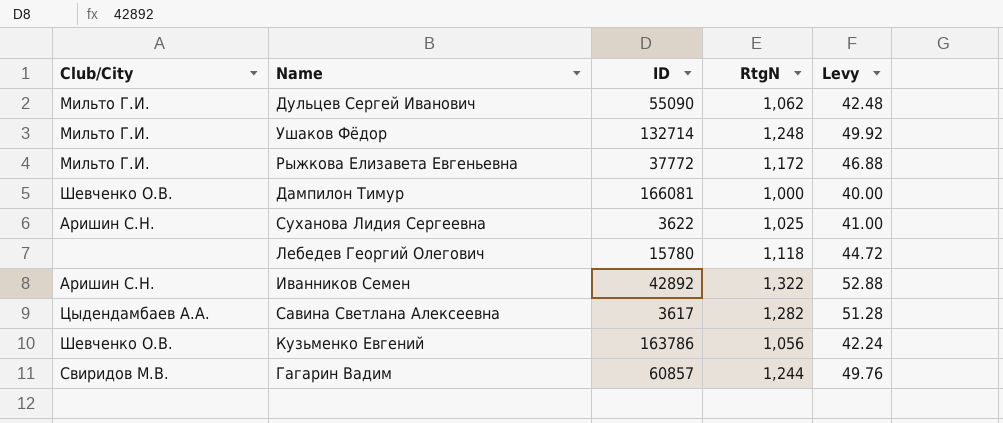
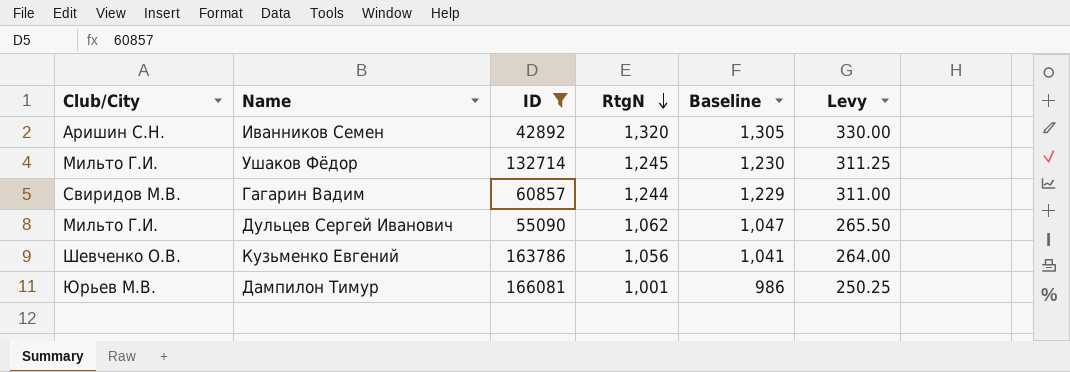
filter: none -> ID >= 42892
row order: none -> RtgN descending
column Baseline | formula: none -> [RtgN] - 15
column Levy | formula: [RtgN] * 0.04 -> [RtgN] * 0.25
Иванников Семен | RtgN: 1,322 -> 1,320
Ушаков Фёдор | RtgN: 1,248 -> 1,245
Дампилон Тимур | Club/City: Шевченко О.В. -> Юрьев М.В.
Дампилон Тимур | RtgN: 1,000 -> 1,001

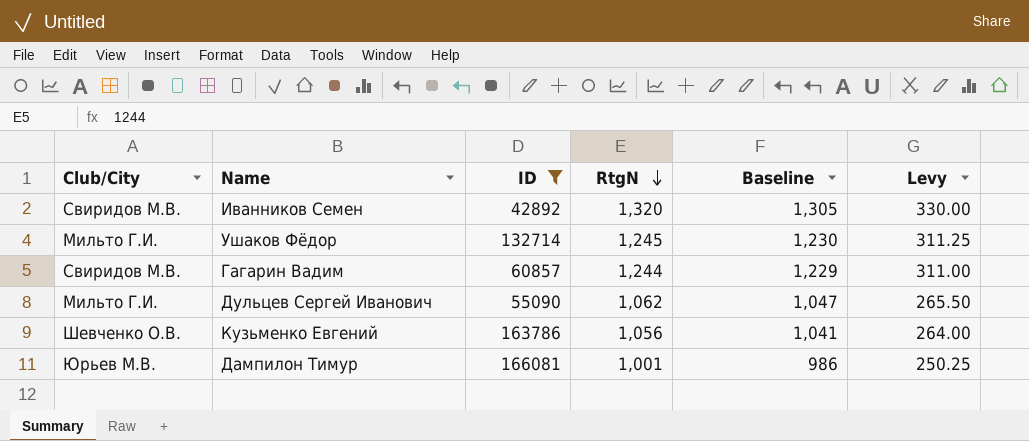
Иванников Семен | Club/City: Аришин С.Н. -> Свиридов М.В.

